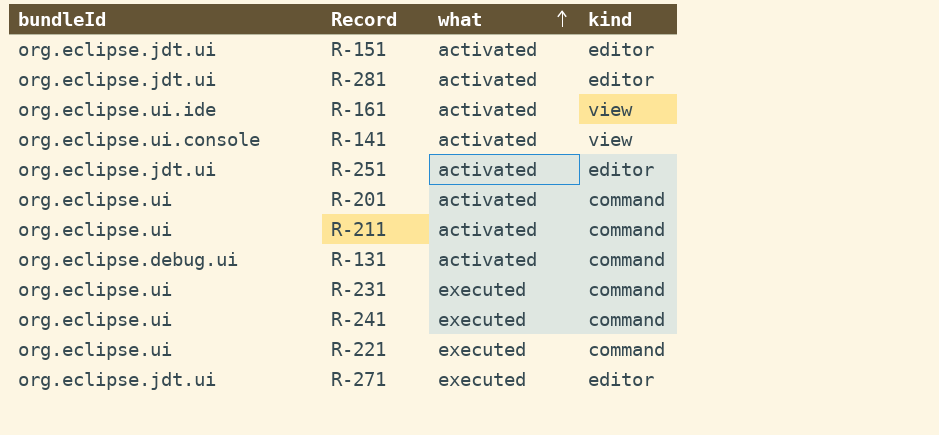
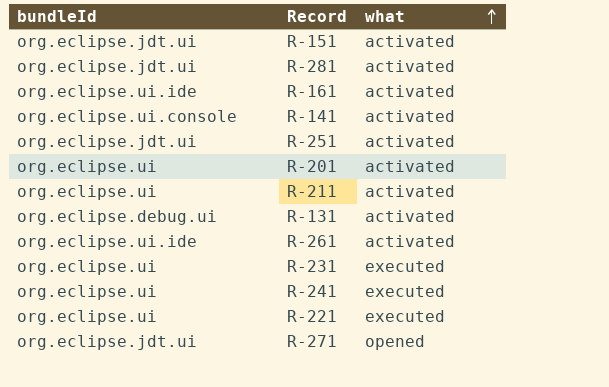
column kind | position: 4 -> none
row R-261: none -> org.eclipse.ui.ide | activated
R-271 | what: executed -> opened

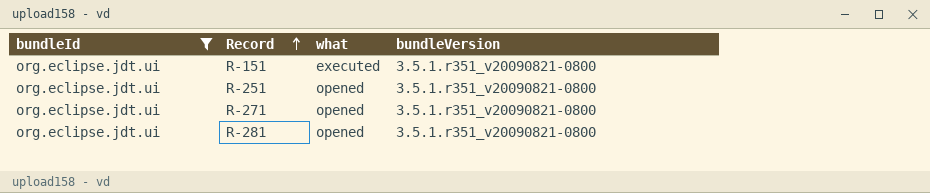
filter: none -> bundleId = org.eclipse.jdt.ui
row order: what ascending -> Record ascending
column bundleVersion | position: none -> 4
R-151 | what: activated -> executed
R-251 | what: activated -> opened
R-281 | what: activated -> opened

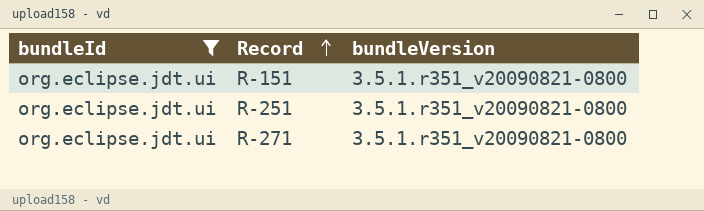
column what | position: 3 -> none
row R-281: org.eclipse.jdt.ui | opened | 3.5.1.r351_v20090821-0800 -> none

